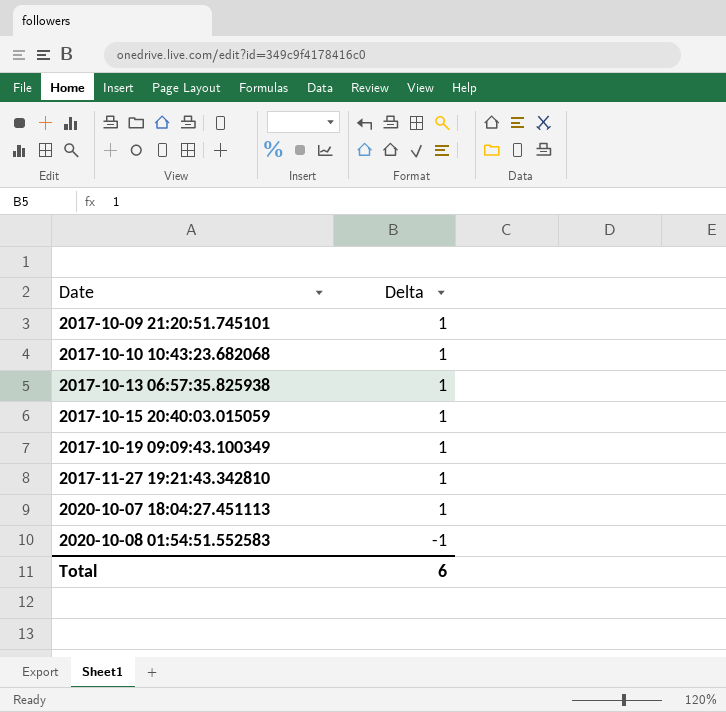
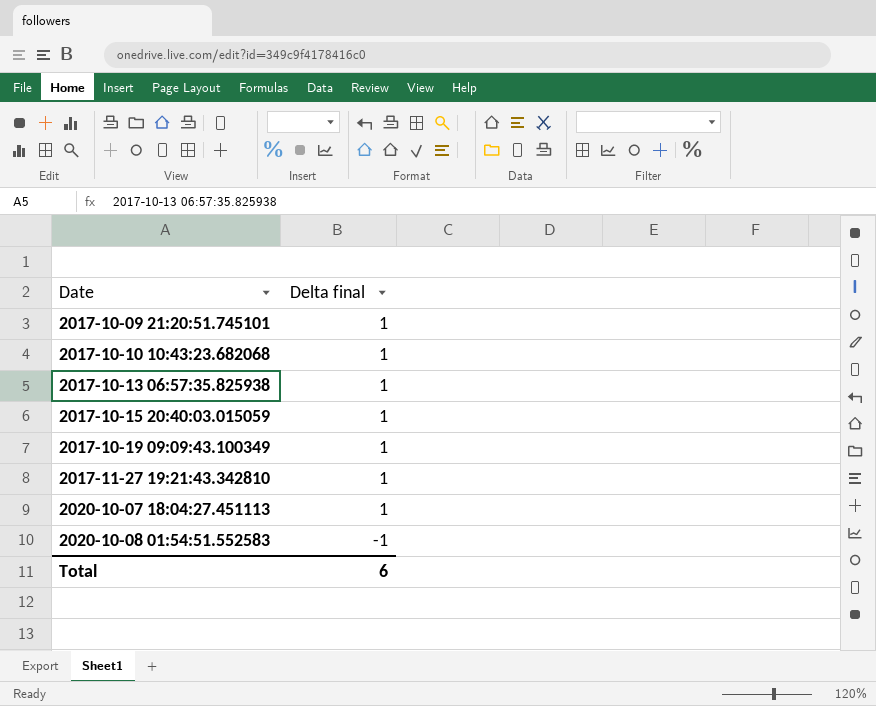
column name: Delta -> Delta final

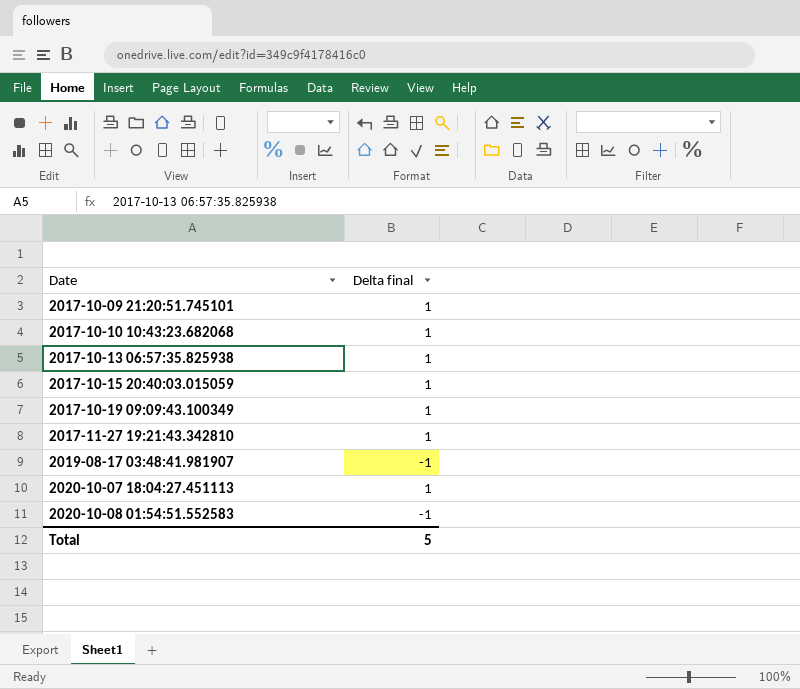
row 2019-08-17 03:48:41.981907: none -> -1
Total | Delta final: 6 -> 5

